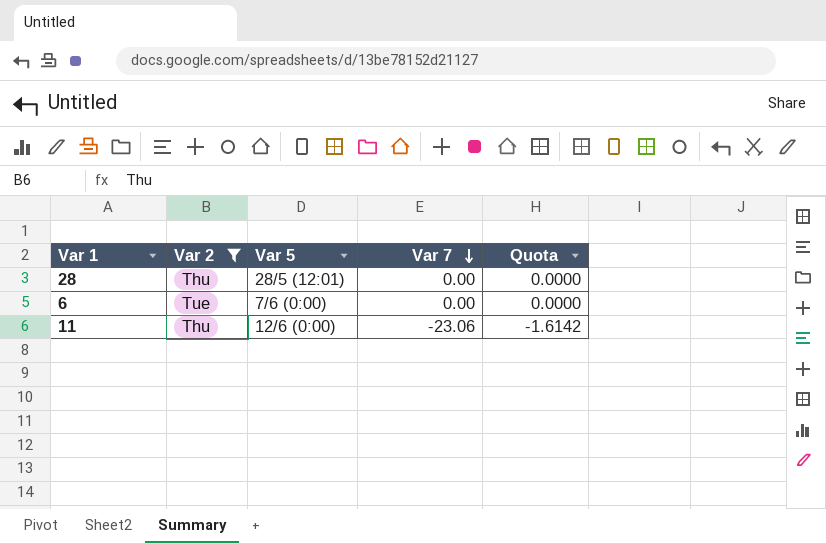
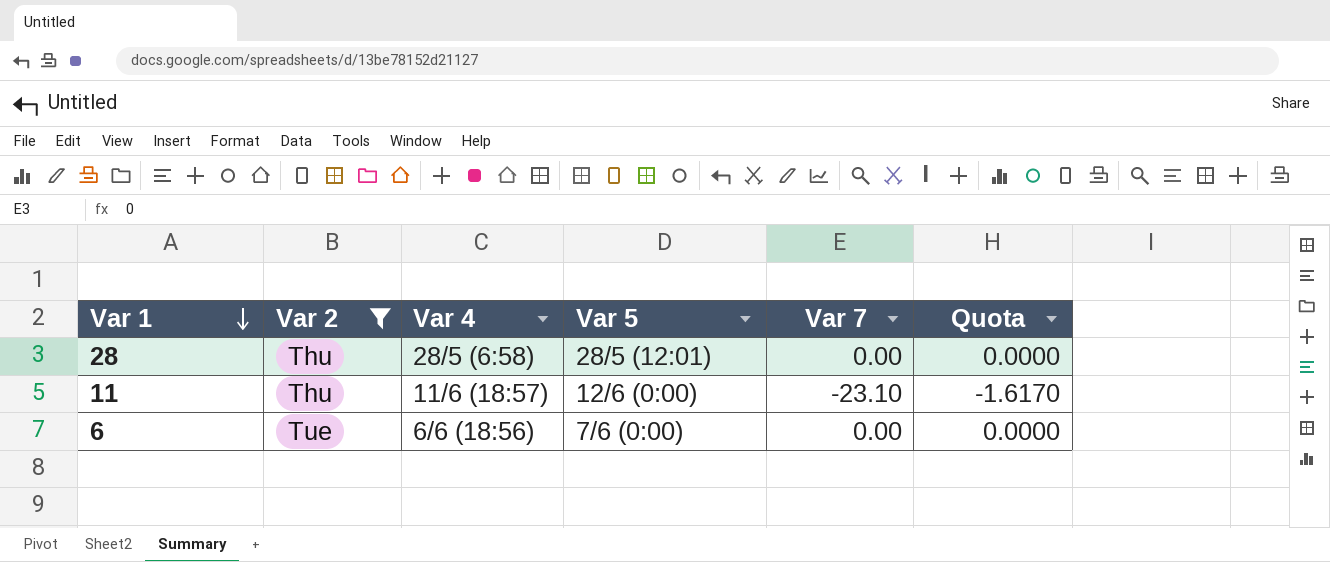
row order: Var 7 descending -> Var 1 descending
column Var 4 | position: none -> 3
11 | Var 7: -23.06 -> -23.10
11 | Quota: -1.6142 -> -1.6170

